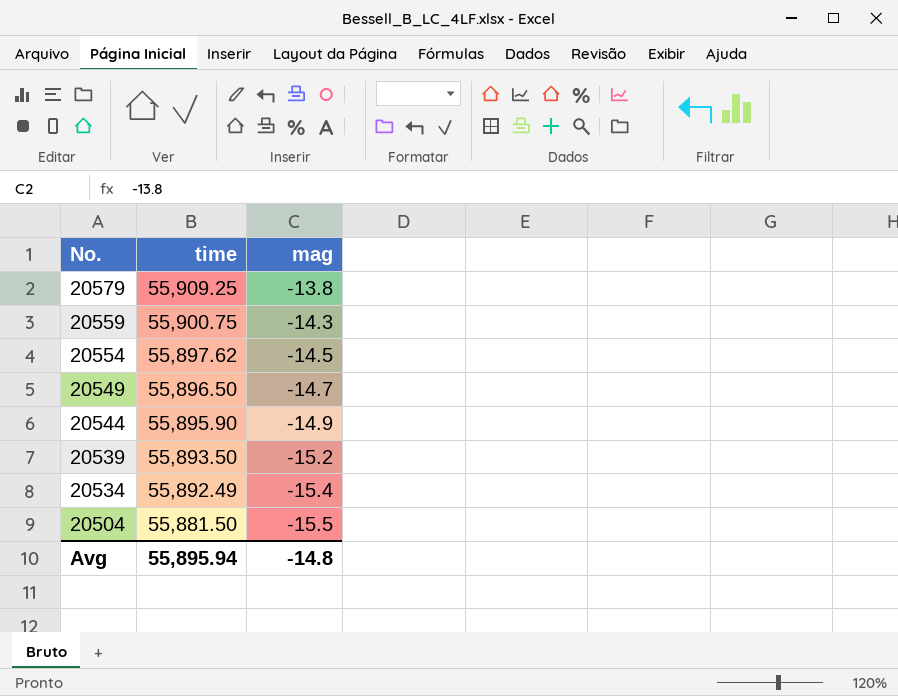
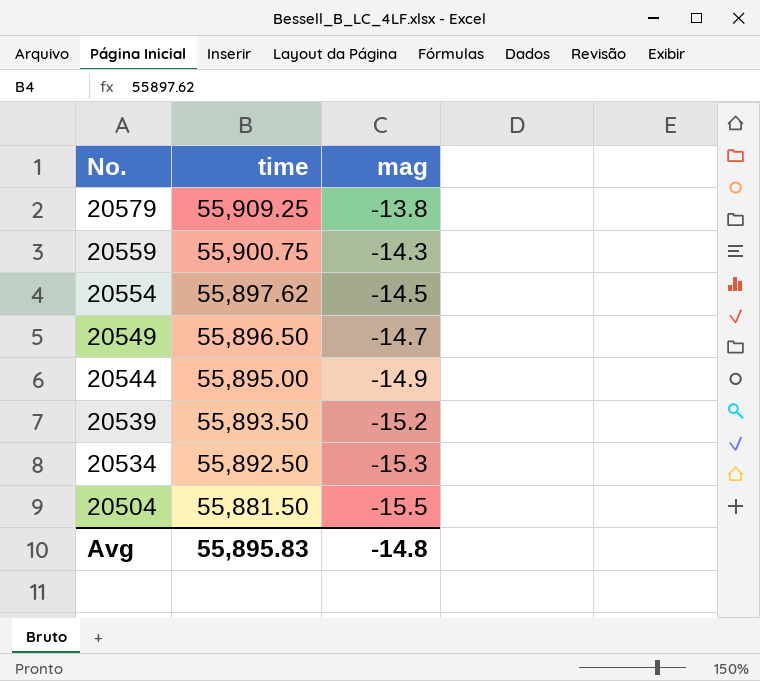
20544 | time: 55,895.90 -> 55,895.00
20534 | time: 55,892.49 -> 55,892.50
20534 | mag: -15.4 -> -15.3
Avg | time: 55,895.94 -> 55,895.83

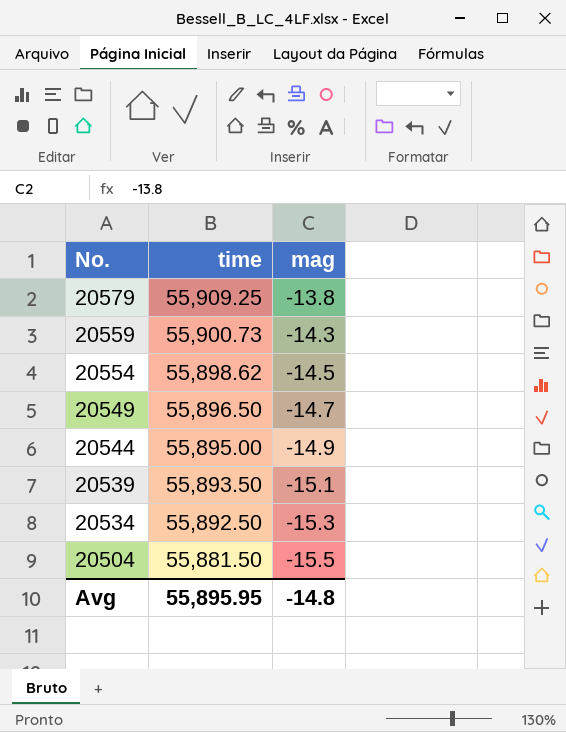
20559 | time: 55,900.75 -> 55,900.73
20554 | time: 55,897.62 -> 55,898.62
20539 | mag: -15.2 -> -15.1
Avg | time: 55,895.83 -> 55,895.95

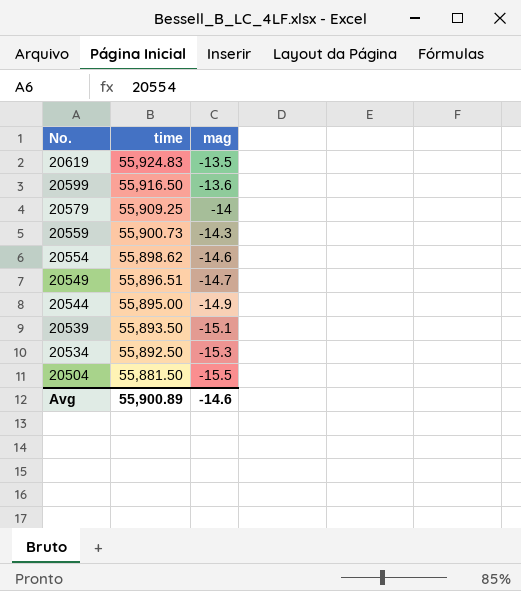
row 20619: none -> 55,924.83 | -13.5
row 20599: none -> 55,916.50 | -13.6
20579 | mag: -13.8 -> -14
20554 | mag: -14.5 -> -14.6
20549 | time: 55,896.50 -> 55,896.51
Avg | time: 55,895.95 -> 55,900.89
Avg | mag: -14.8 -> -14.6

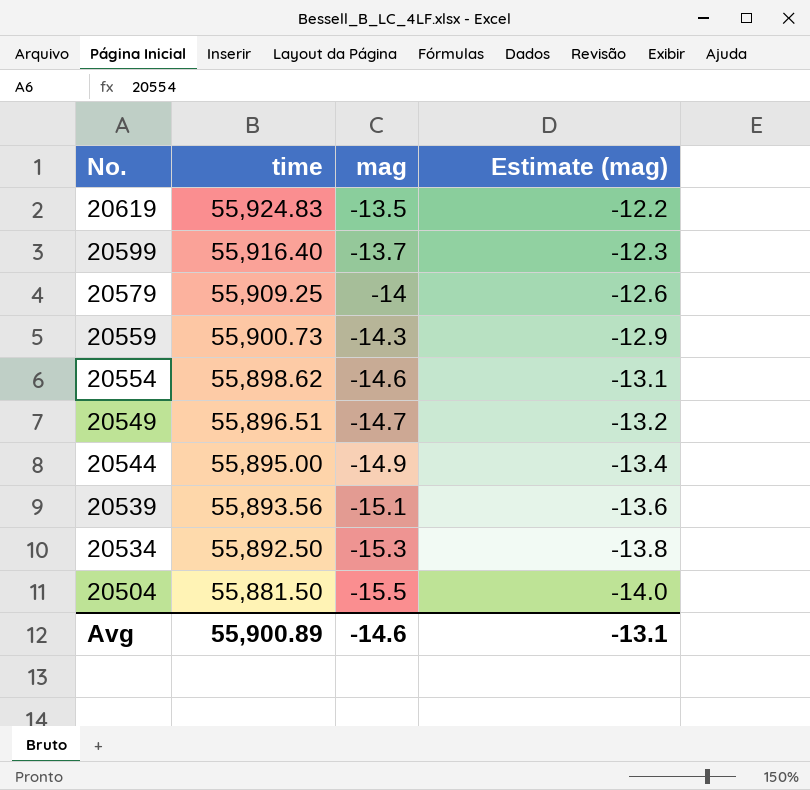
column Estimate (mag) | formula: none -> [mag] * 0.9
20599 | time: 55,916.50 -> 55,916.40
20599 | mag: -13.6 -> -13.7
20539 | time: 55,893.50 -> 55,893.56

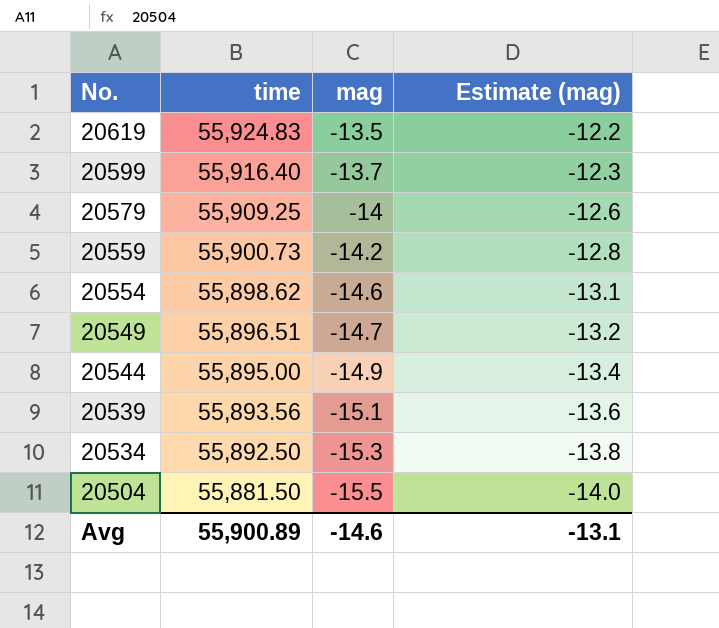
20559 | mag: -14.3 -> -14.2
20559 | Estimate (mag): -12.9 -> -12.8

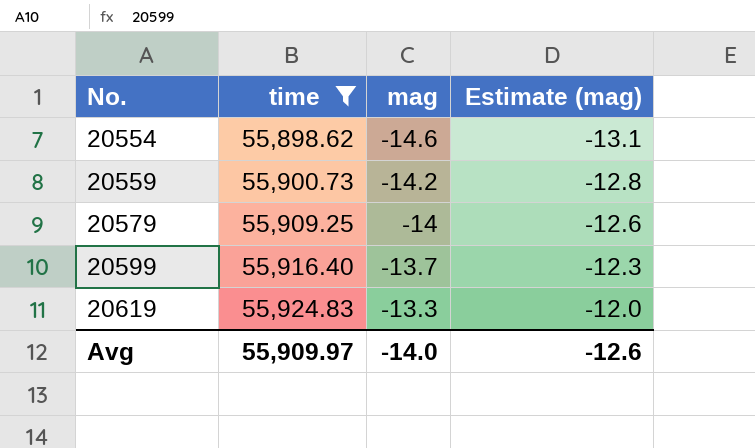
filter: none -> time >= 55,898.62
row order: No. descending -> No. ascending
20619 | mag: -13.5 -> -13.3
20619 | Estimate (mag): -12.2 -> -12.0
Avg | time: 55,900.89 -> 55,909.97
Avg | mag: -14.6 -> -14.0
Avg | Estimate (mag): -13.1 -> -12.6

